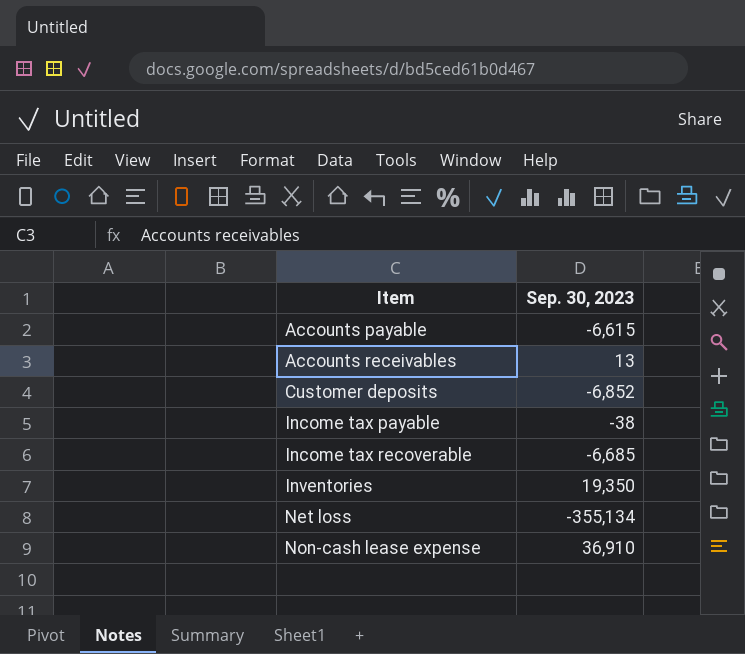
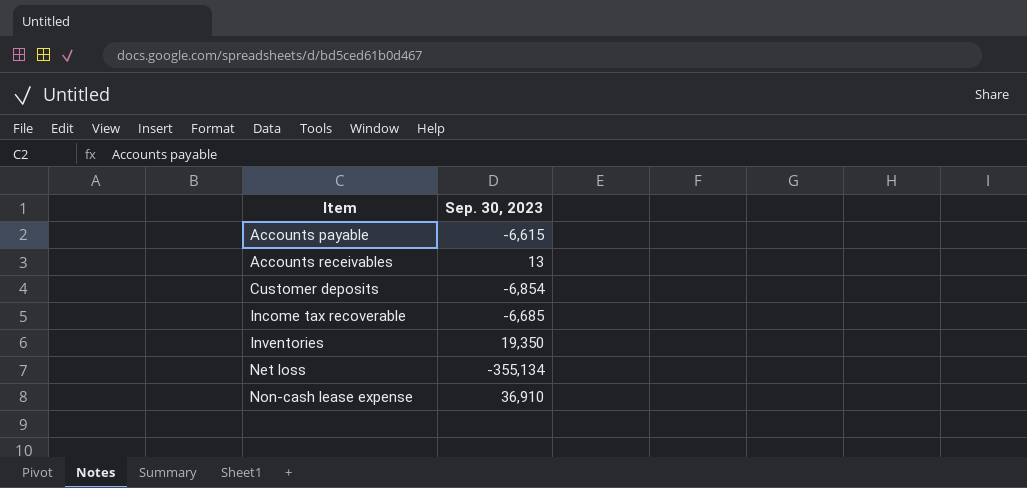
row Income tax payable: -38 -> none
Customer deposits | Sep. 30, 2023: -6,852 -> -6,854

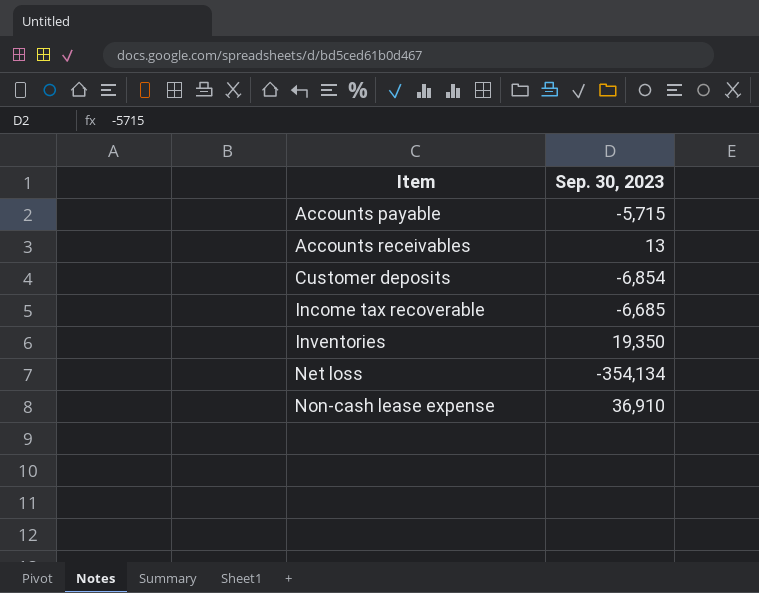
Accounts payable | Sep. 30, 2023: -6,615 -> -5,715
Net loss | Sep. 30, 2023: -355,134 -> -354,134

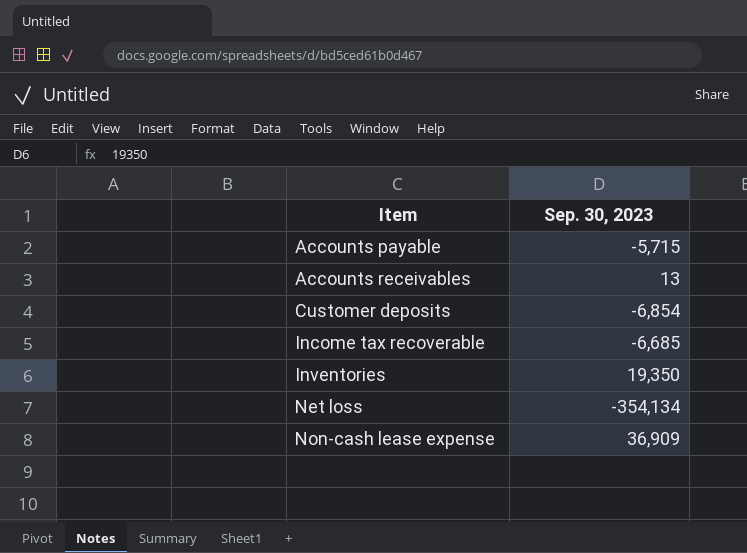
Non-cash lease expense | Sep. 30, 2023: 36,910 -> 36,909

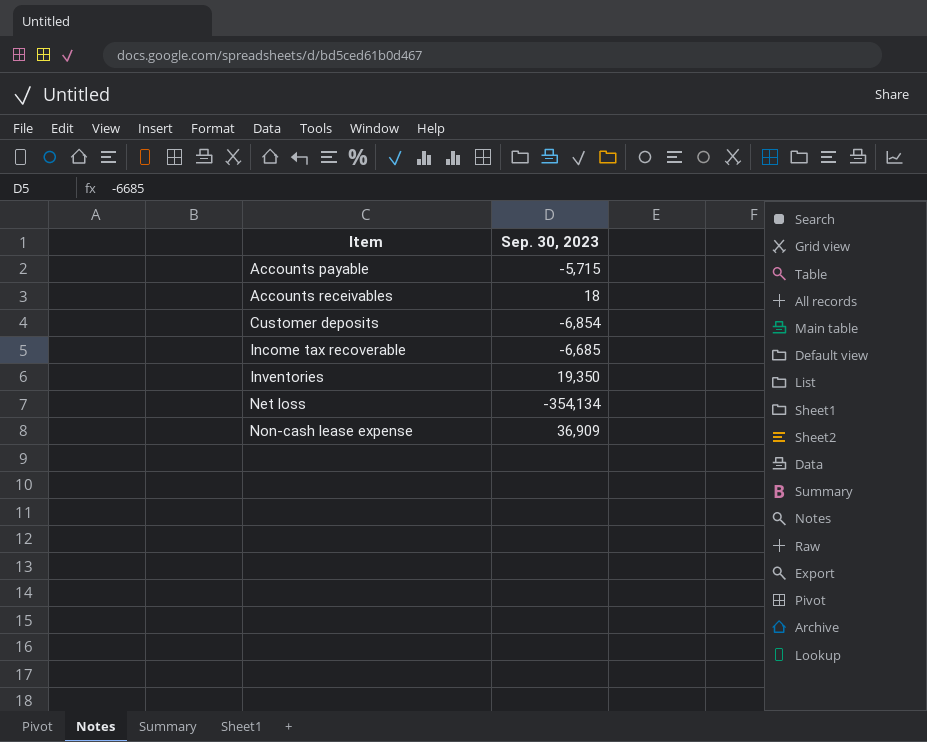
Accounts receivables | Sep. 30, 2023: 13 -> 18

